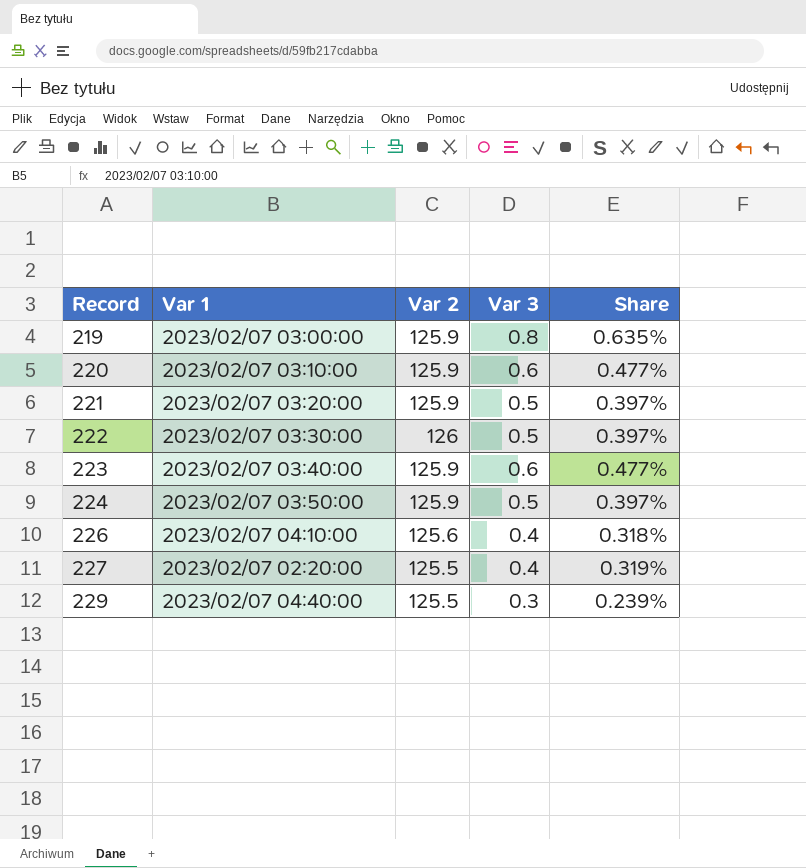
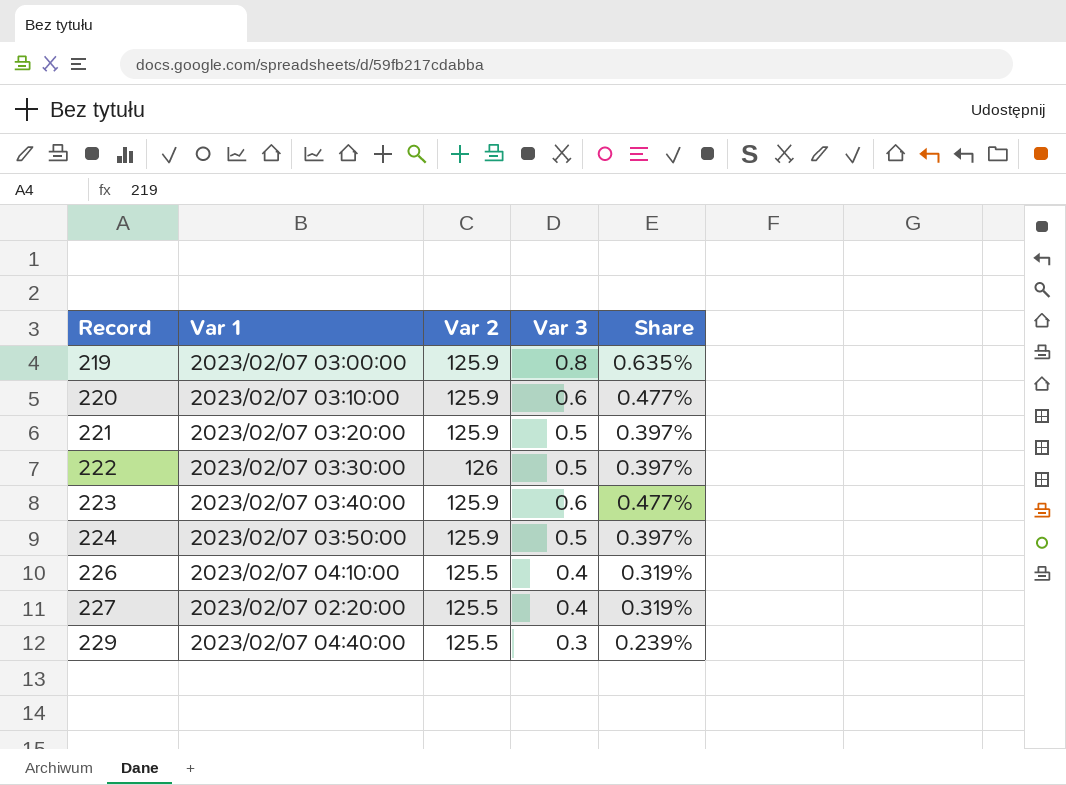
226 | Var 2: 125.6 -> 125.5
226 | Share: 0.318% -> 0.319%

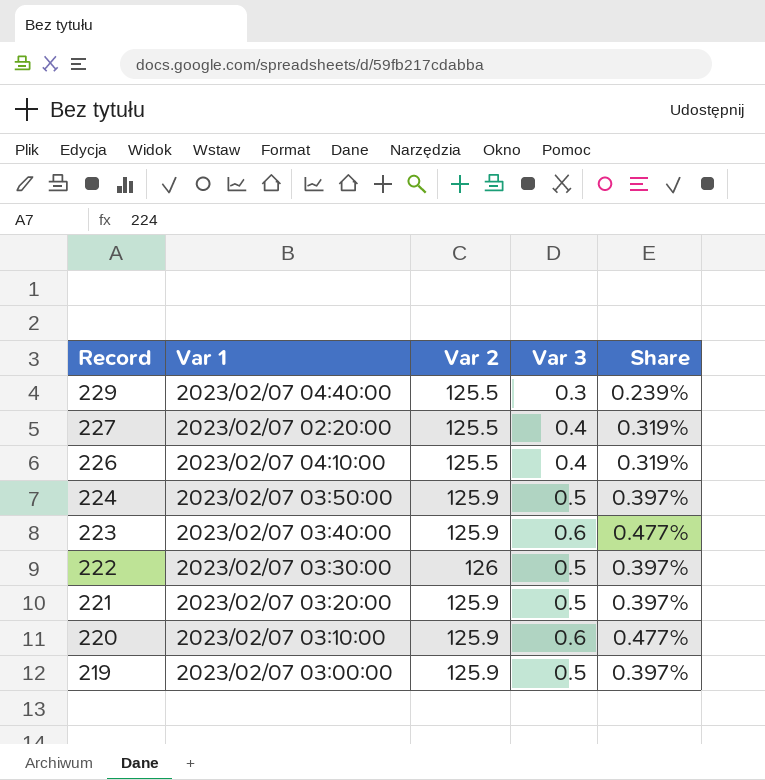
row order: Record ascending -> Record descending
219 | Var 3: 0.8 -> 0.5
219 | Share: 0.635% -> 0.397%

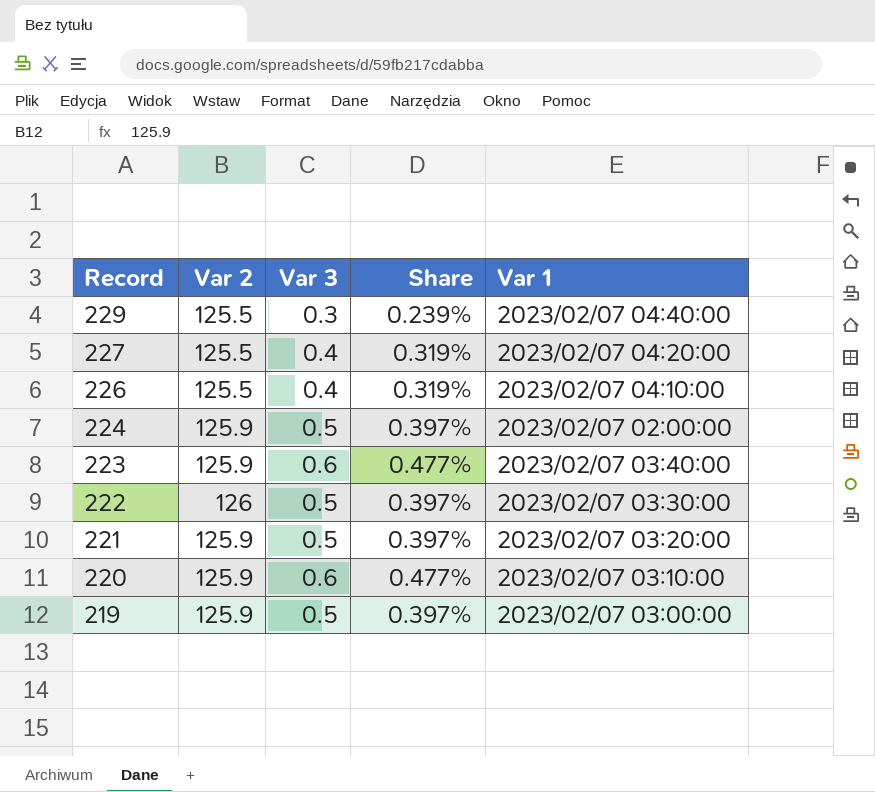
column Var 1 | position: 2 -> 5
227 | Var 1: 2023/02/07 02:20:00 -> 2023/02/07 04:20:00
224 | Var 1: 2023/02/07 03:50:00 -> 2023/02/07 02:00:00

